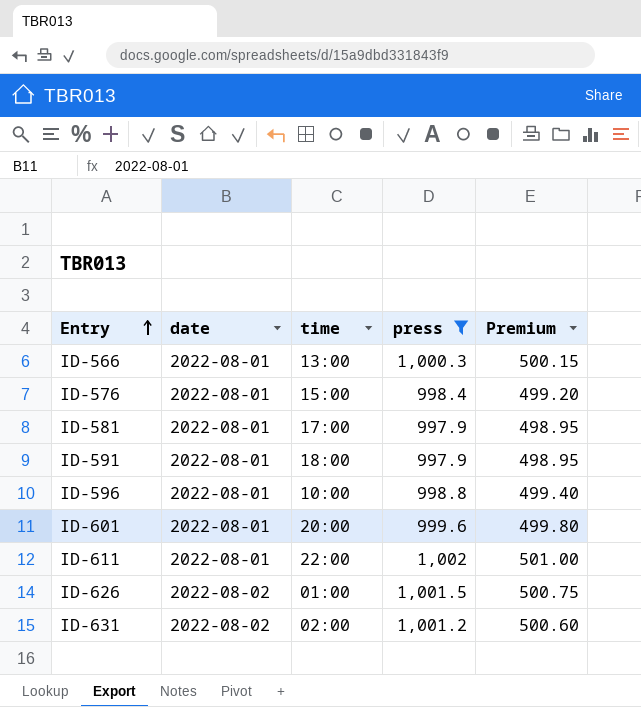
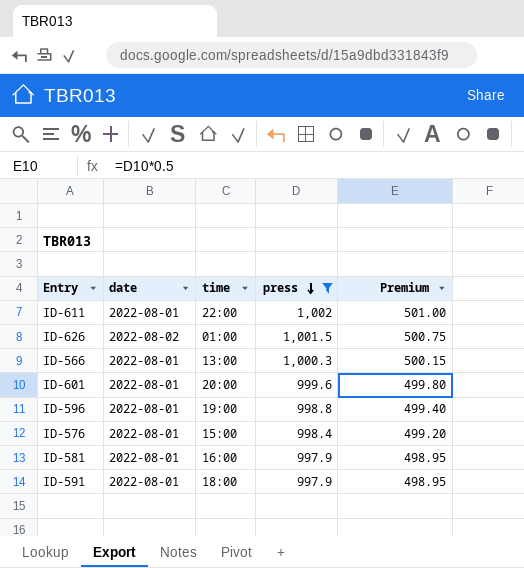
row order: Entry ascending -> press descending
row ID-631: 2022-08-02 | 02:00 | 1,001.2 | 500.60 -> none
ID-596 | time: 10:00 -> 19:00
ID-581 | time: 17:00 -> 16:00

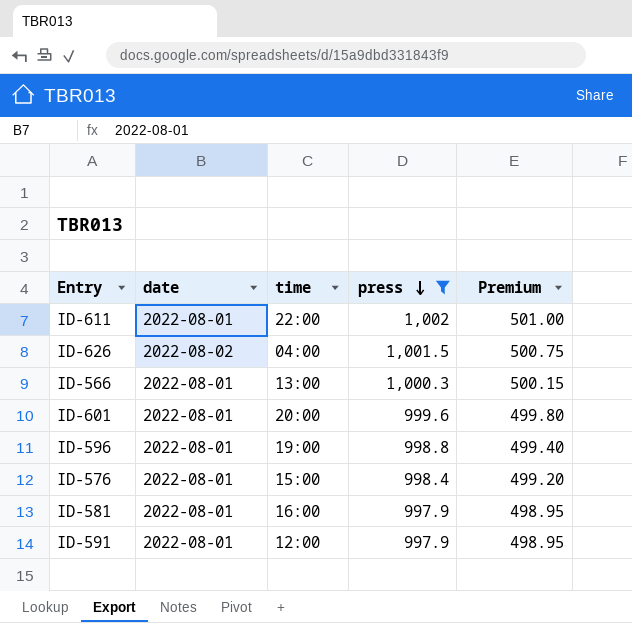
ID-626 | time: 01:00 -> 04:00
ID-591 | time: 18:00 -> 12:00

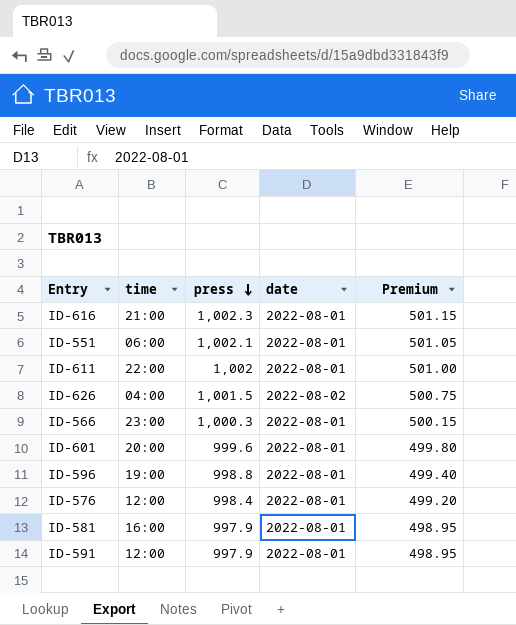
filter: press <= 1,002 -> none
column date | position: 2 -> 4
ID-566 | time: 13:00 -> 23:00
ID-576 | time: 15:00 -> 12:00

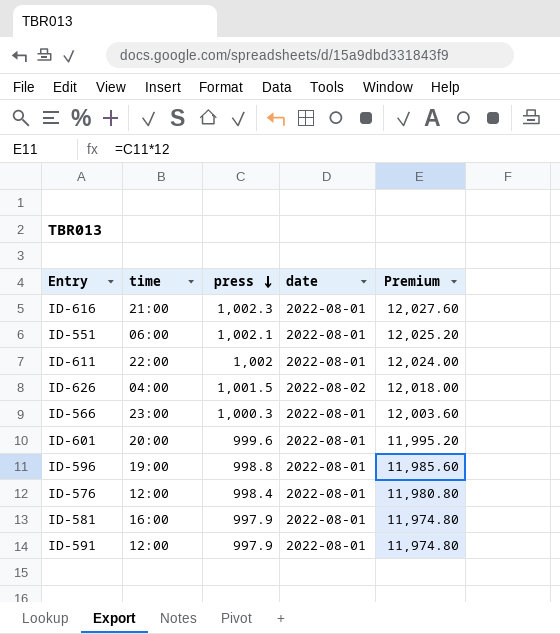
column Premium | formula: [press] * 0.5 -> [press] * 12

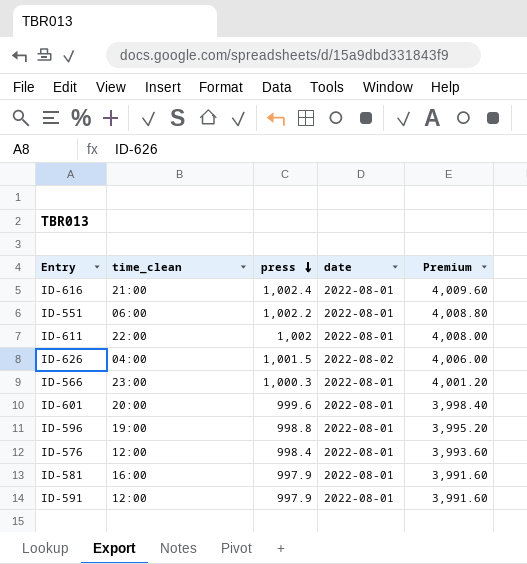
column name: time -> time_clean
column Premium | formula: [press] * 12 -> [press] * 4
ID-616 | press: 1,002.3 -> 1,002.4
ID-551 | press: 1,002.1 -> 1,002.2

